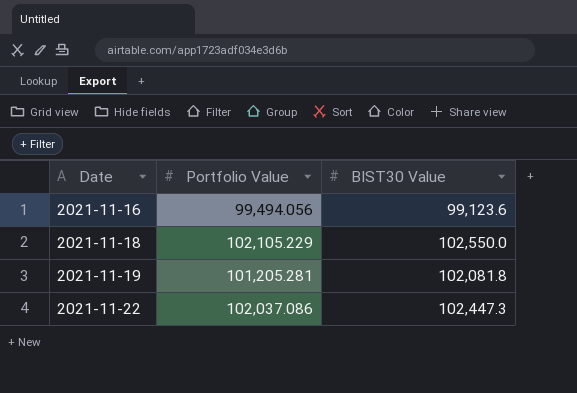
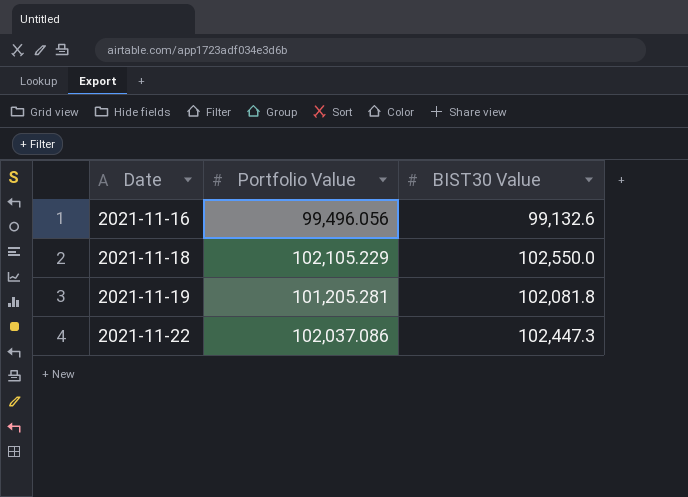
2021-11-16 | Portfolio Value: 99,494.056 -> 99,496.056
2021-11-16 | BIST30 Value: 99,123.6 -> 99,132.6

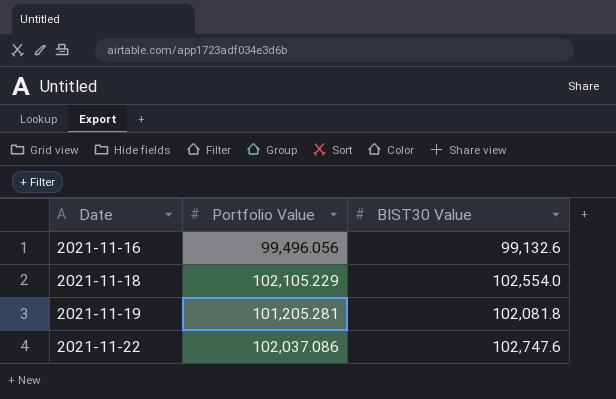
2021-11-18 | BIST30 Value: 102,550.0 -> 102,554.0
2021-11-22 | BIST30 Value: 102,447.3 -> 102,747.6

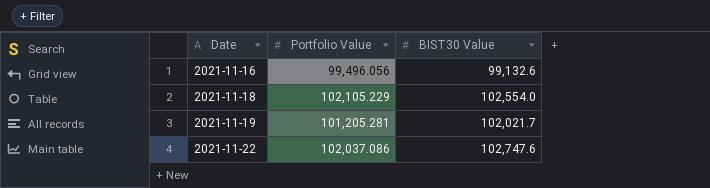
2021-11-19 | BIST30 Value: 102,081.8 -> 102,021.7

